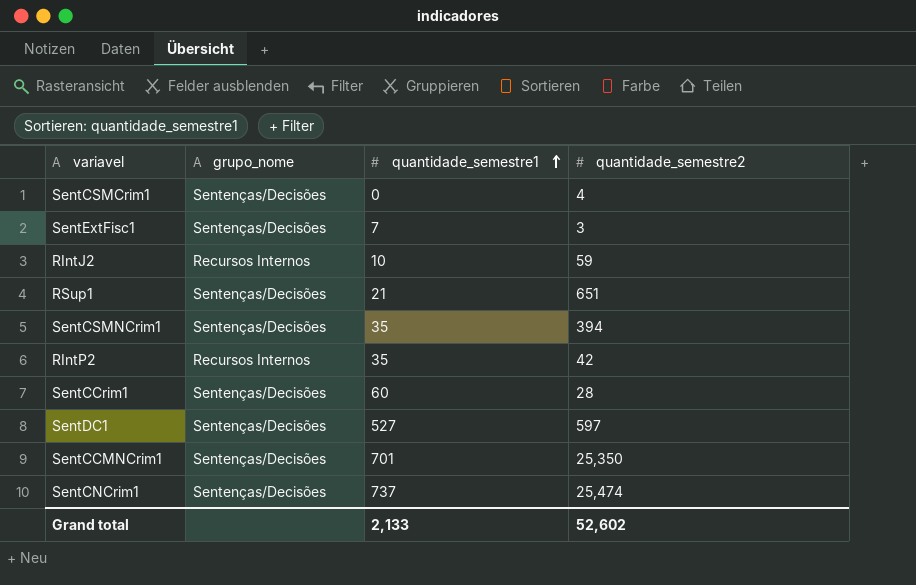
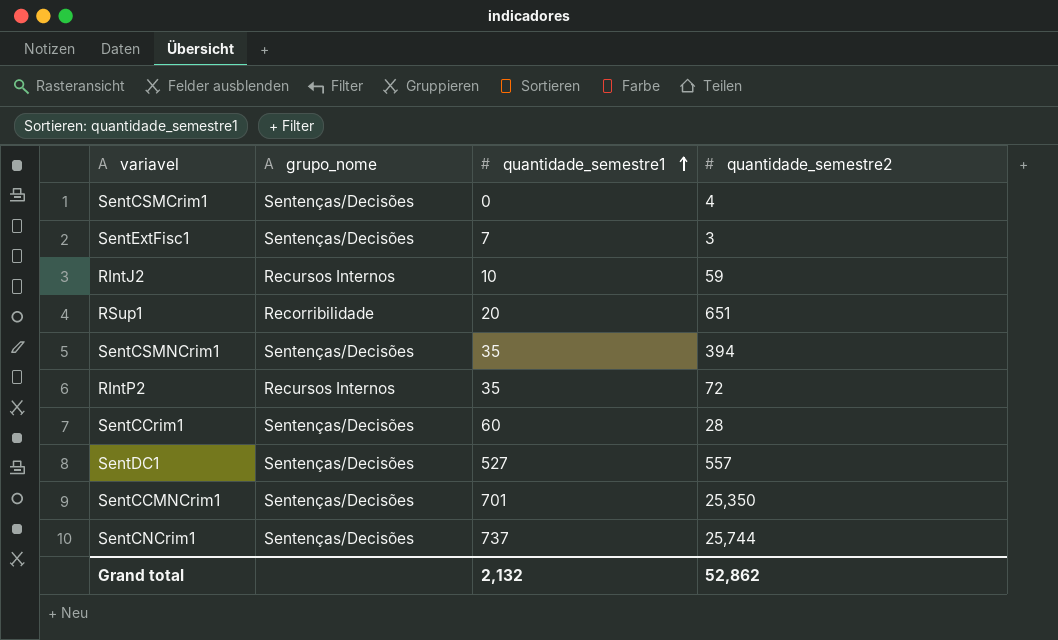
RSup1 | grupo_nome: Sentenças/Decisões -> Recorribilidade
RSup1 | quantidade_semestre1: 21 -> 20
RIntP2 | quantidade_semestre2: 42 -> 72
SentDC1 | quantidade_semestre2: 597 -> 557
SentCNCrim1 | quantidade_semestre2: 25,474 -> 25,744
Grand total | quantidade_semestre1: 2,133 -> 2,132
Grand total | quantidade_semestre2: 52,602 -> 52,862

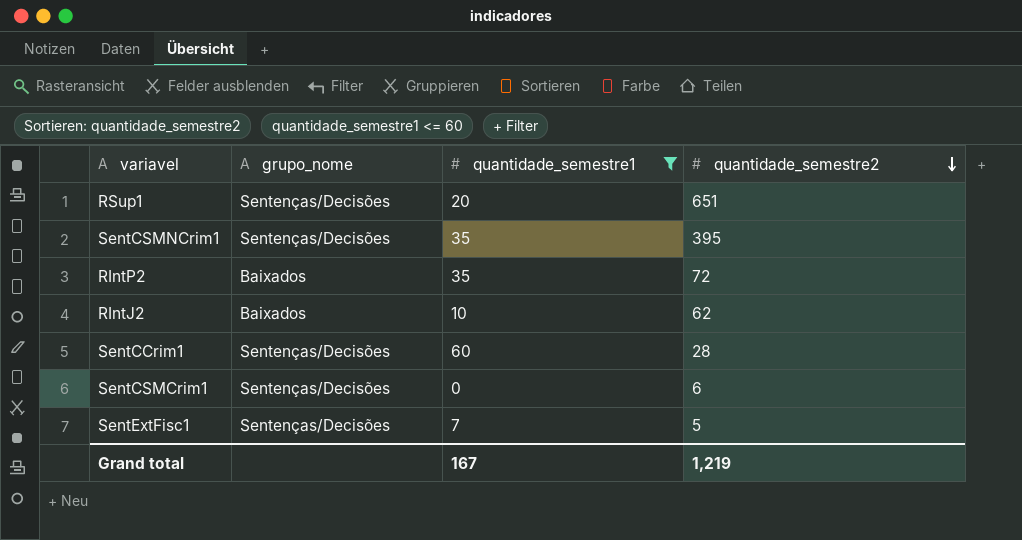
filter: none -> quantidade_semestre1 <= 60
row order: quantidade_semestre1 ascending -> quantidade_semestre2 descending
RSup1 | grupo_nome: Recorribilidade -> Sentenças/Decisões
SentCSMNCrim1 | quantidade_semestre2: 394 -> 395
RIntP2 | grupo_nome: Recursos Internos -> Baixados
RIntJ2 | grupo_nome: Recursos Internos -> Baixados
RIntJ2 | quantidade_semestre2: 59 -> 62
SentCSMCrim1 | quantidade_semestre2: 4 -> 6
SentExtFisc1 | quantidade_semestre2: 3 -> 5
Grand total | quantidade_semestre1: 2,132 -> 167
Grand total | quantidade_semestre2: 52,862 -> 1,219

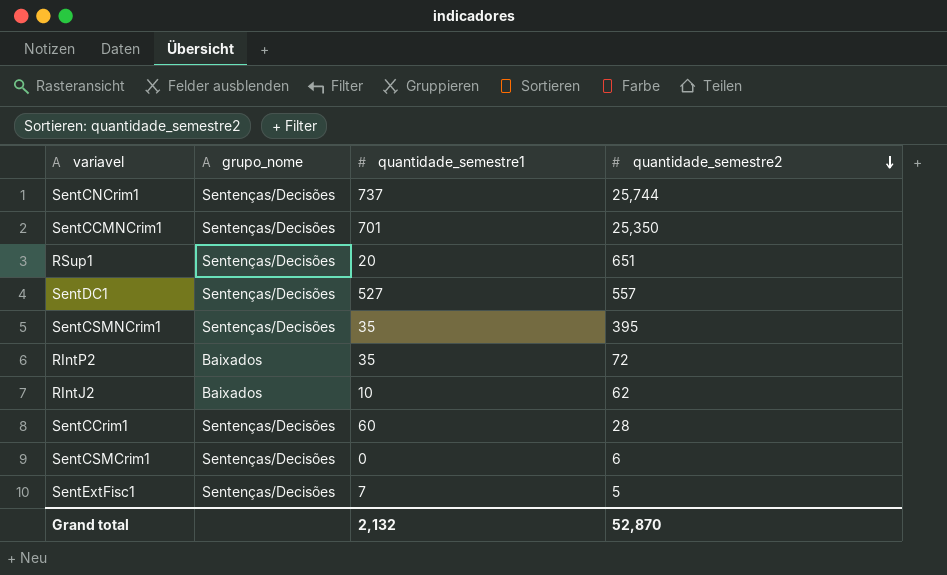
filter: quantidade_semestre1 <= 60 -> none
Grand total | quantidade_semestre1: 167 -> 2,132
Grand total | quantidade_semestre2: 1,219 -> 52,870

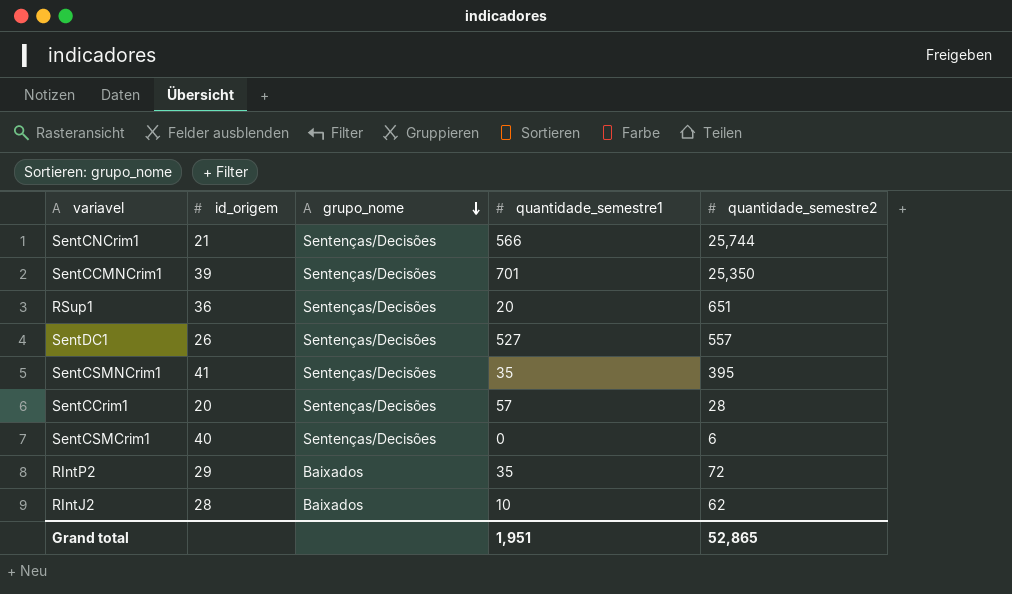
row order: quantidade_semestre2 descending -> grupo_nome descending
column id_origem | position: none -> 2
row SentExtFisc1: Sentenças/Decisões | 7 | 5 -> none
SentCNCrim1 | quantidade_semestre1: 737 -> 566
SentCCrim1 | quantidade_semestre1: 60 -> 57
Grand total | quantidade_semestre1: 2,132 -> 1,951
Grand total | quantidade_semestre2: 52,870 -> 52,865

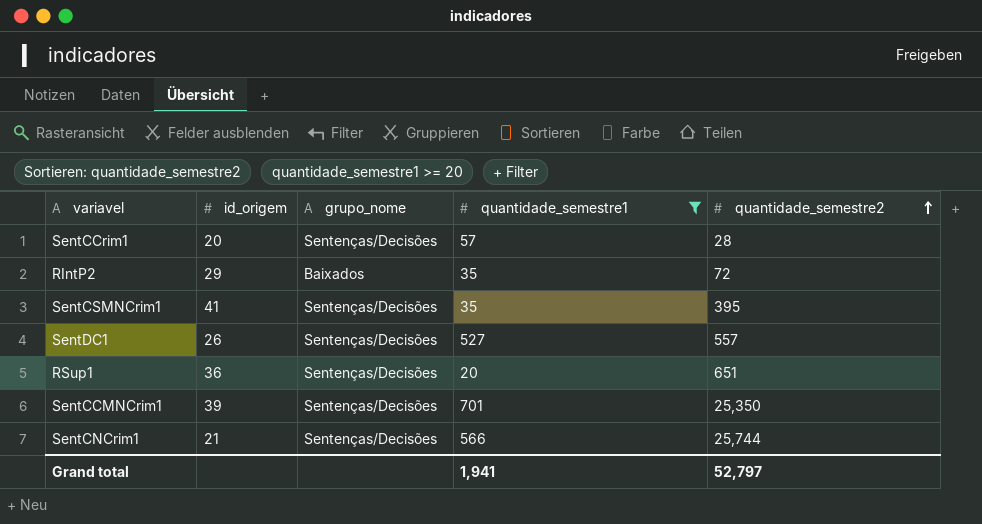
filter: none -> quantidade_semestre1 >= 20
row order: grupo_nome descending -> quantidade_semestre2 ascending
Grand total | quantidade_semestre1: 1,951 -> 1,941
Grand total | quantidade_semestre2: 52,865 -> 52,797

